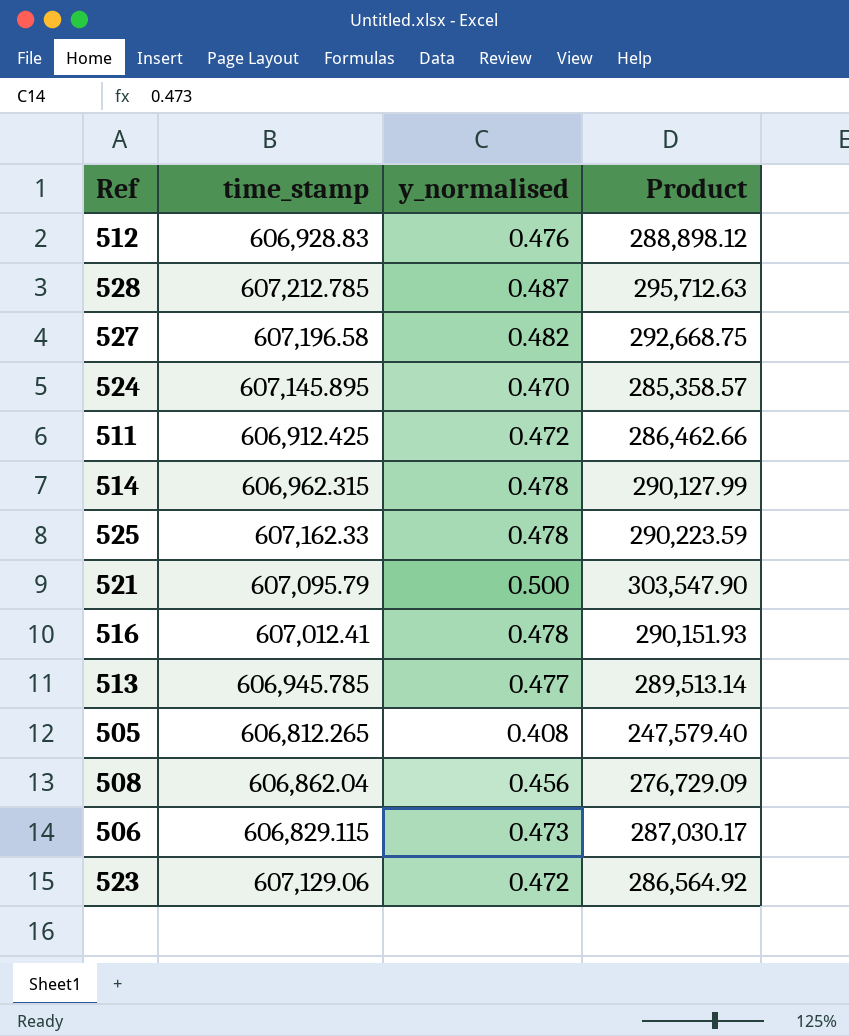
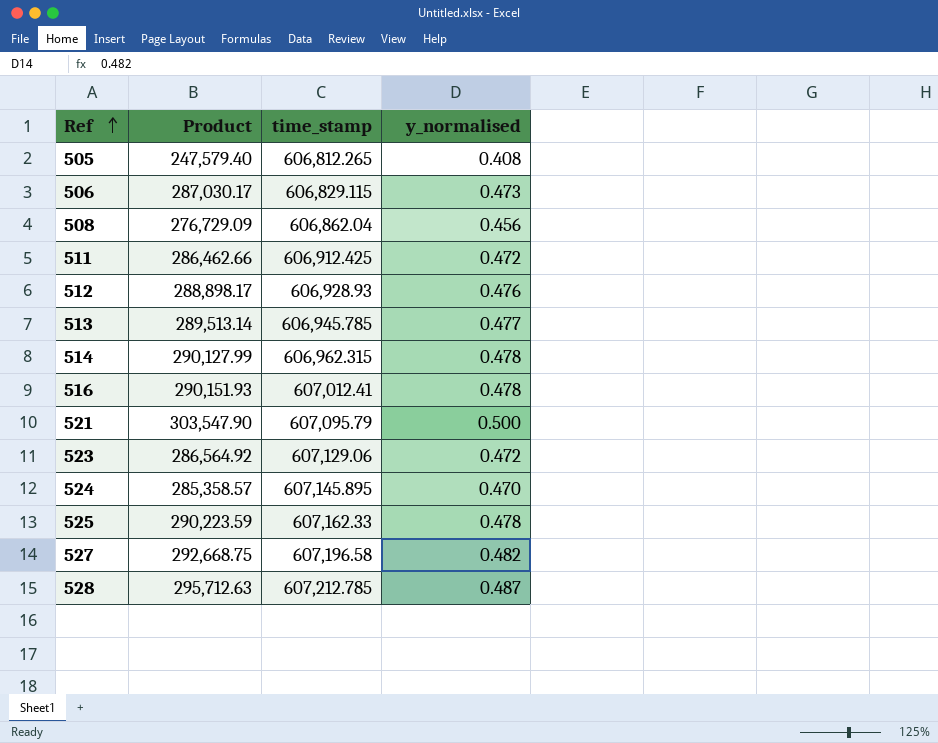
row order: none -> Ref ascending
column Product | position: 4 -> 2
512 | Product: 288,898.12 -> 288,898.17
512 | time_stamp: 606,928.83 -> 606,928.93

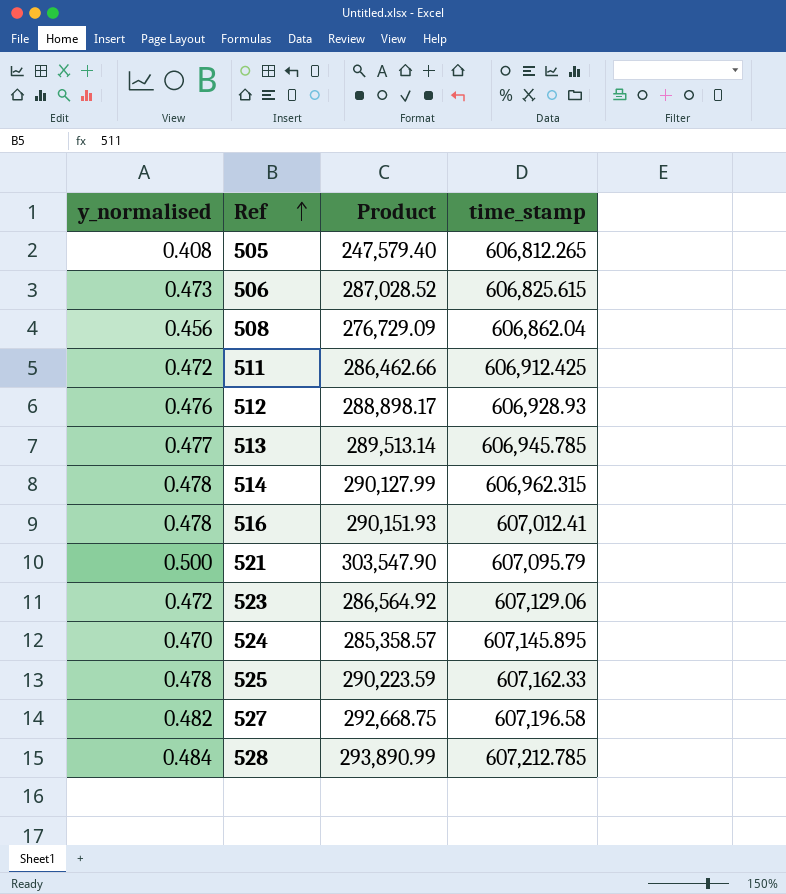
column y_normalised | position: 4 -> 1
506 | Product: 287,030.17 -> 287,028.52
506 | time_stamp: 606,829.115 -> 606,825.615
528 | y_normalised: 0.487 -> 0.484
528 | Product: 295,712.63 -> 293,890.99

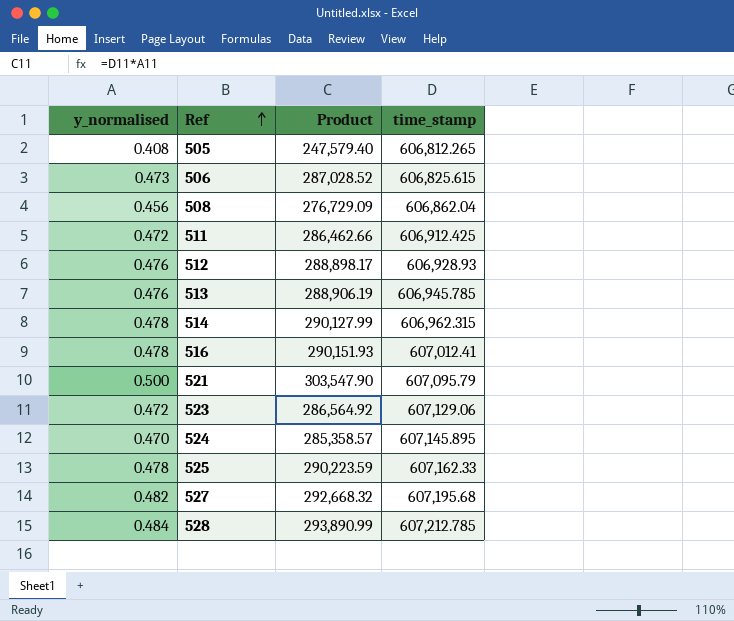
513 | y_normalised: 0.477 -> 0.476
513 | Product: 289,513.14 -> 288,906.19
527 | Product: 292,668.75 -> 292,668.32
527 | time_stamp: 607,196.58 -> 607,195.68

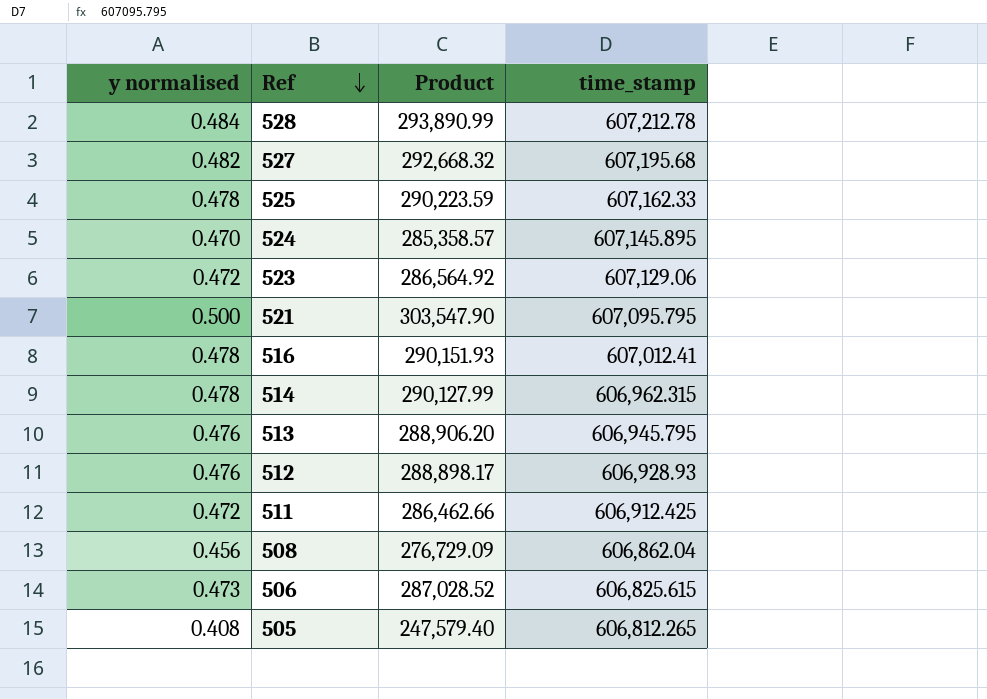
row order: Ref ascending -> Ref descending
column name: y_normalised -> y normalised
528 | time_stamp: 607,212.785 -> 607,212.78
521 | time_stamp: 607,095.79 -> 607,095.795
513 | Product: 288,906.19 -> 288,906.20
513 | time_stamp: 606,945.785 -> 606,945.795

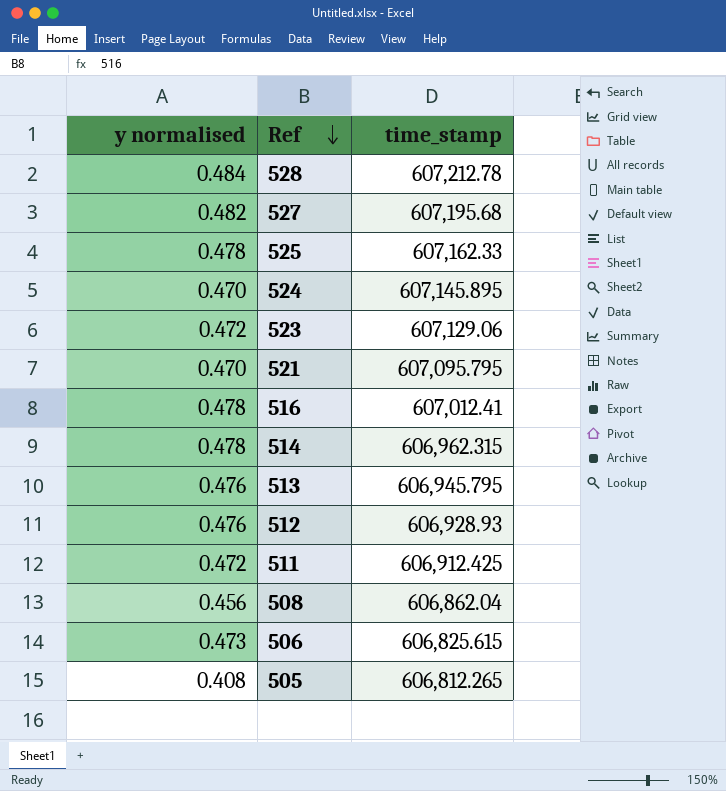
column Product | formula: [y normalised] * [time_stamp] -> none
521 | y normalised: 0.500 -> 0.470

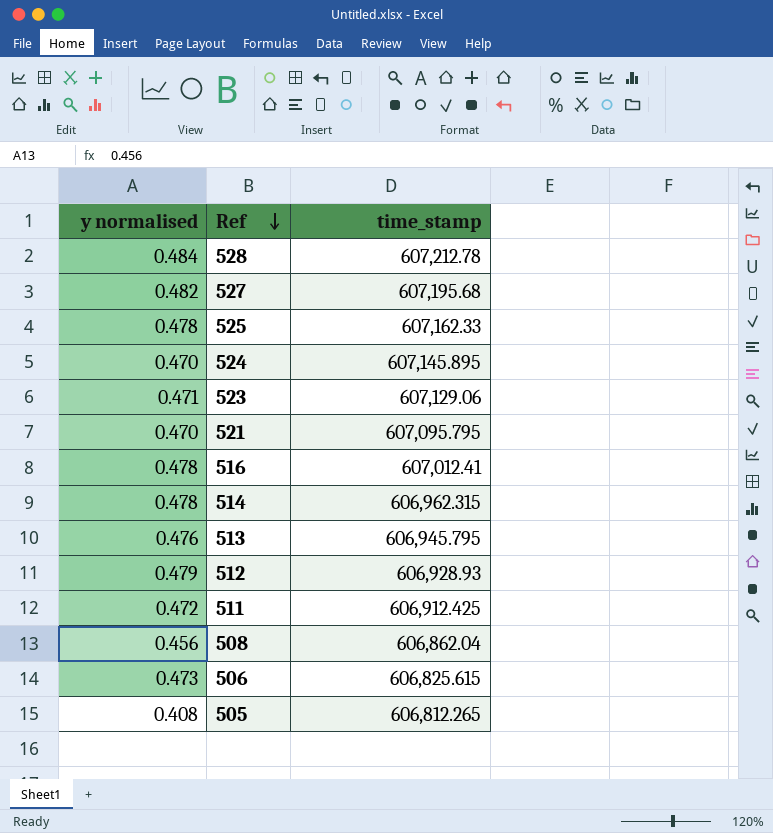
523 | y normalised: 0.472 -> 0.471
512 | y normalised: 0.476 -> 0.479

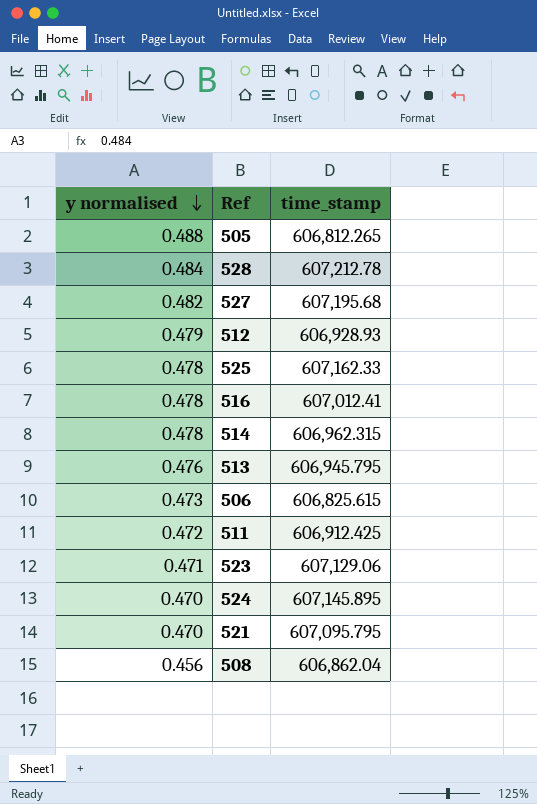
row order: Ref descending -> y normalised descending
505 | y normalised: 0.408 -> 0.488

